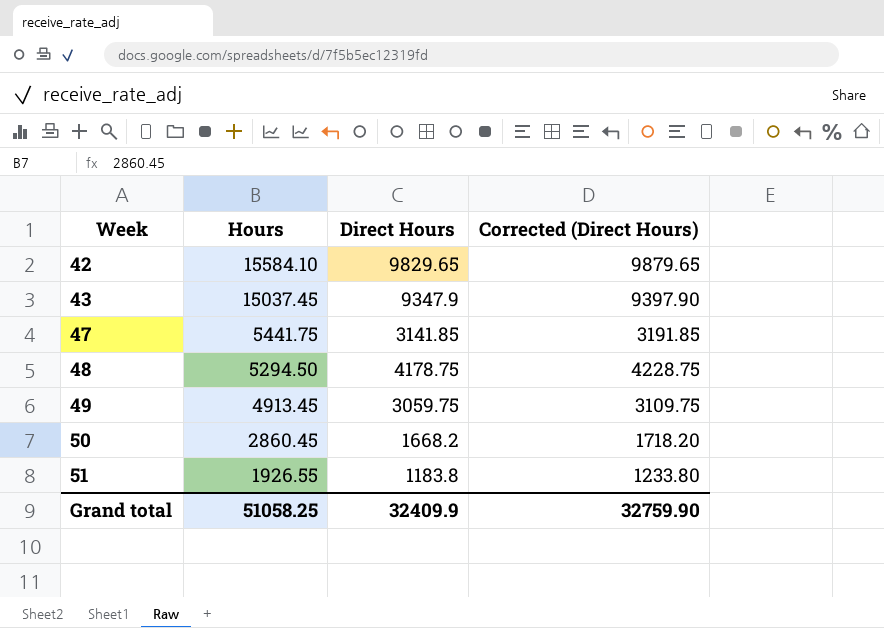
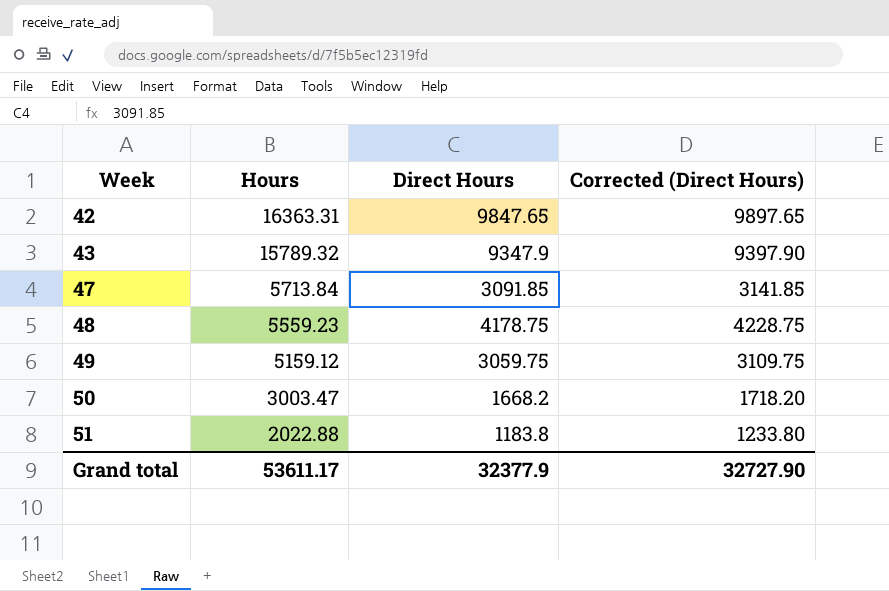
42 | Hours: 15584.10 -> 16363.31
42 | Direct Hours: 9829.65 -> 9847.65
42 | Corrected (Direct Hours): 9879.65 -> 9897.65
43 | Hours: 15037.45 -> 15789.32
47 | Hours: 5441.75 -> 5713.84
47 | Direct Hours: 3141.85 -> 3091.85
47 | Corrected (Direct Hours): 3191.85 -> 3141.85
48 | Hours: 5294.50 -> 5559.23
49 | Hours: 4913.45 -> 5159.12
50 | Hours: 2860.45 -> 3003.47
51 | Hours: 1926.55 -> 2022.88
Grand total | Hours: 51058.25 -> 53611.17
Grand total | Direct Hours: 32409.9 -> 32377.9
Grand total | Corrected (Direct Hours): 32759.90 -> 32727.90

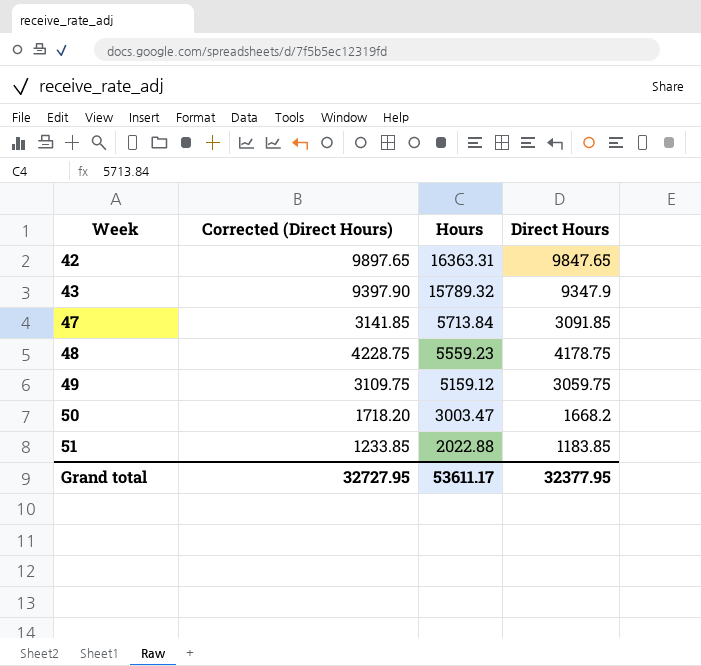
column Corrected (Direct Hours) | position: 4 -> 2
51 | Corrected (Direct Hours): 1233.80 -> 1233.85
51 | Direct Hours: 1183.8 -> 1183.85
Grand total | Corrected (Direct Hours): 32727.90 -> 32727.95
Grand total | Direct Hours: 32377.9 -> 32377.95

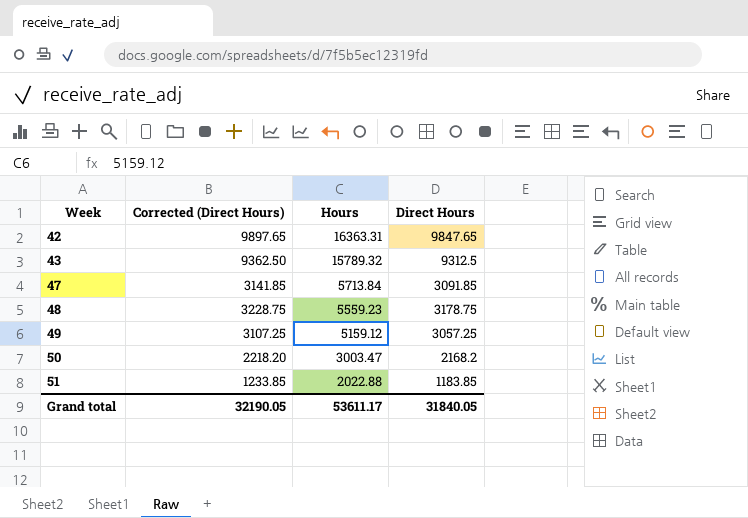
43 | Corrected (Direct Hours): 9397.90 -> 9362.50
43 | Direct Hours: 9347.9 -> 9312.5
48 | Corrected (Direct Hours): 4228.75 -> 3228.75
48 | Direct Hours: 4178.75 -> 3178.75
49 | Corrected (Direct Hours): 3109.75 -> 3107.25
49 | Direct Hours: 3059.75 -> 3057.25
50 | Corrected (Direct Hours): 1718.20 -> 2218.20
50 | Direct Hours: 1668.2 -> 2168.2
Grand total | Corrected (Direct Hours): 32727.95 -> 32190.05
Grand total | Direct Hours: 32377.95 -> 31840.05

